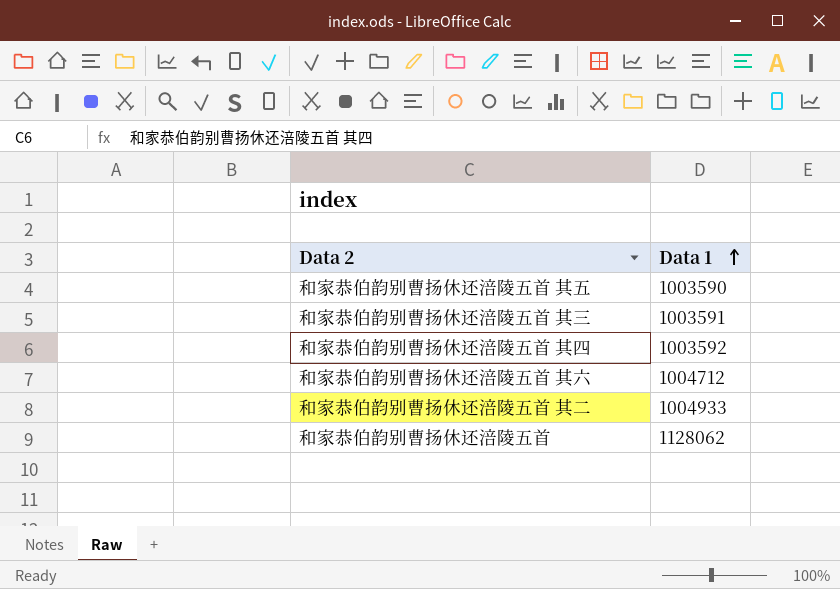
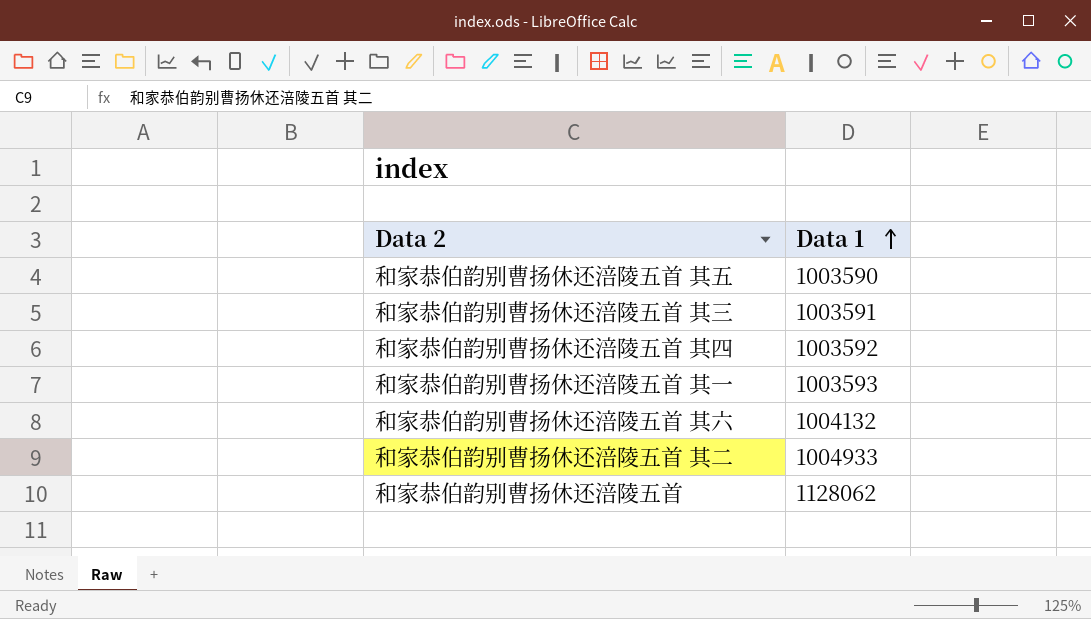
row 和家恭伯韵别曹扬休还涪陵五首 其一: none -> 1003593
和家恭伯韵别曹扬休还涪陵五首 其六 | Data 1: 1004712 -> 1004132

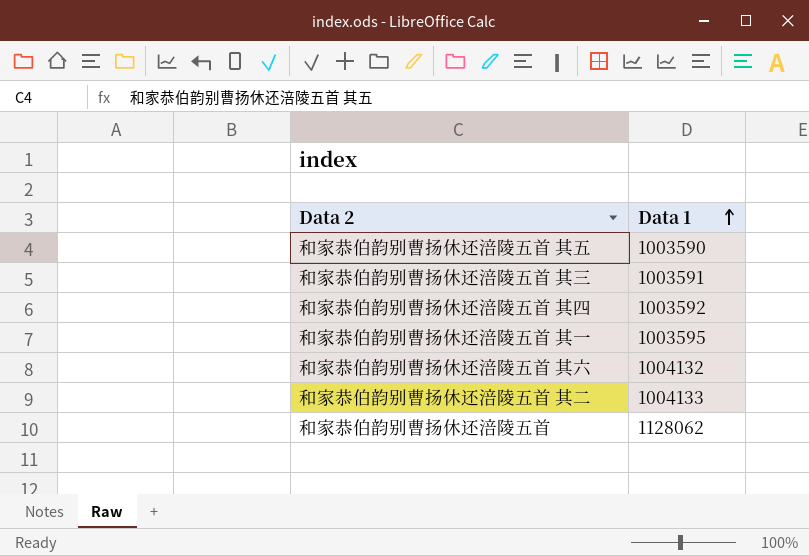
和家恭伯韵别曹扬休还涪陵五首 其一 | Data 1: 1003593 -> 1003595
和家恭伯韵别曹扬休还涪陵五首 其二 | Data 1: 1004933 -> 1004133

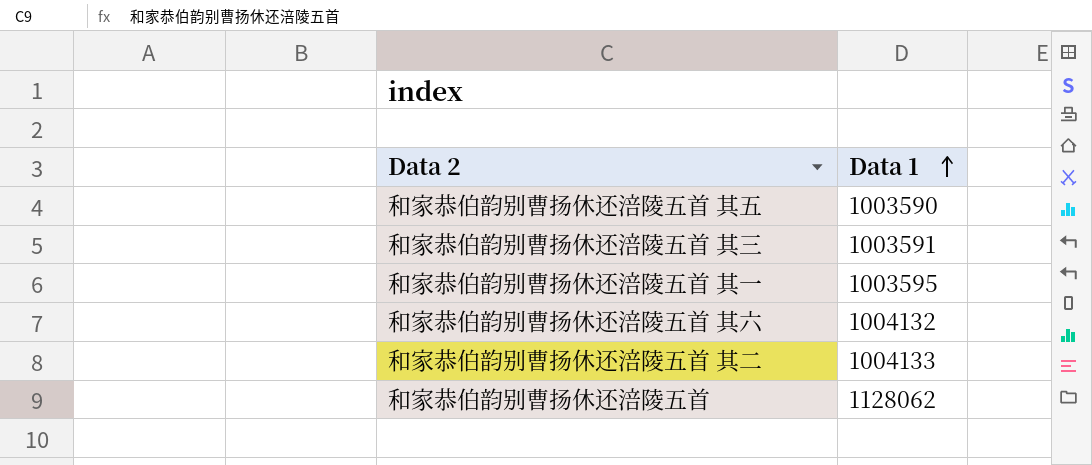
row 和家恭伯韵别曹扬休还涪陵五首 其四: 1003592 -> none

